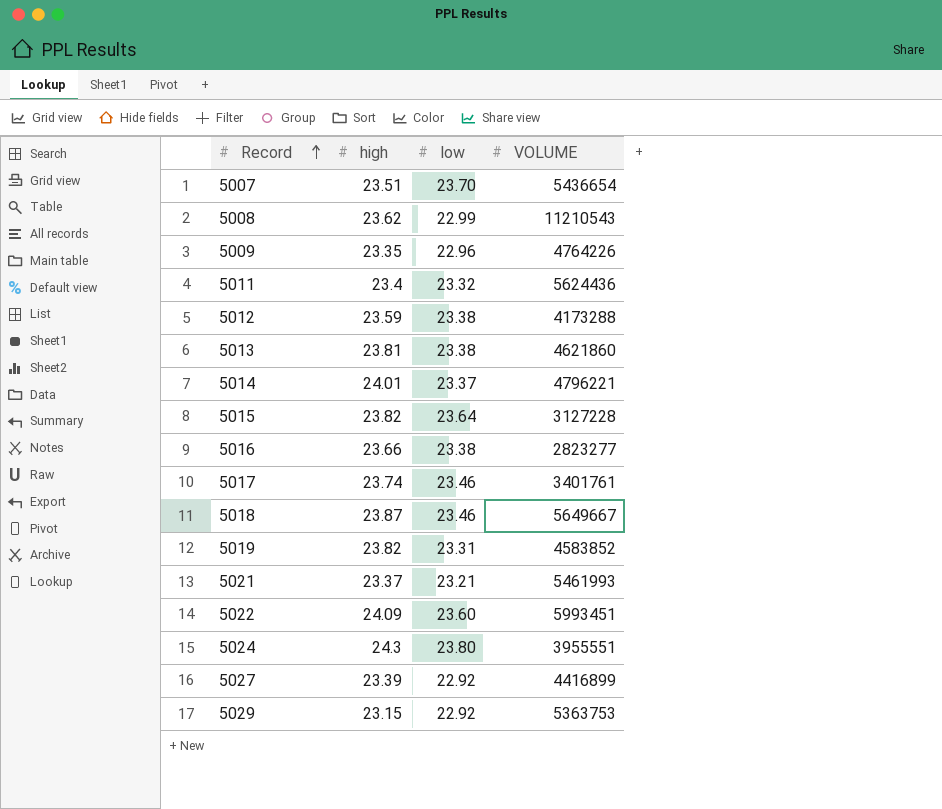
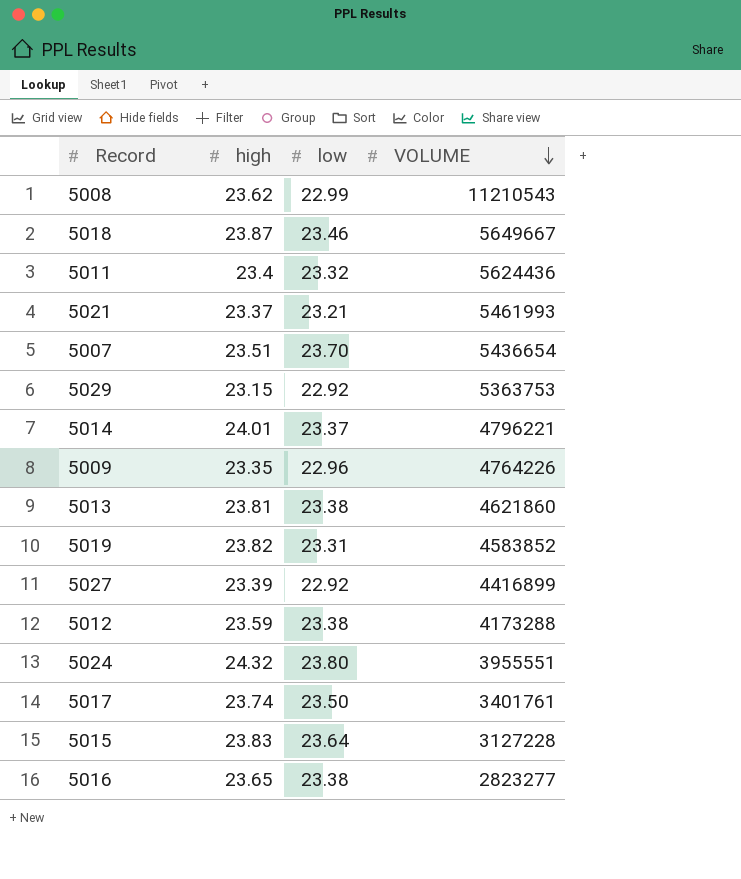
row order: Record ascending -> VOLUME descending
row 5022: 24.09 | 23.60 | 5993451 -> none
5024 | high: 24.3 -> 24.32
5017 | low: 23.46 -> 23.50
5015 | high: 23.82 -> 23.83
5016 | high: 23.66 -> 23.65

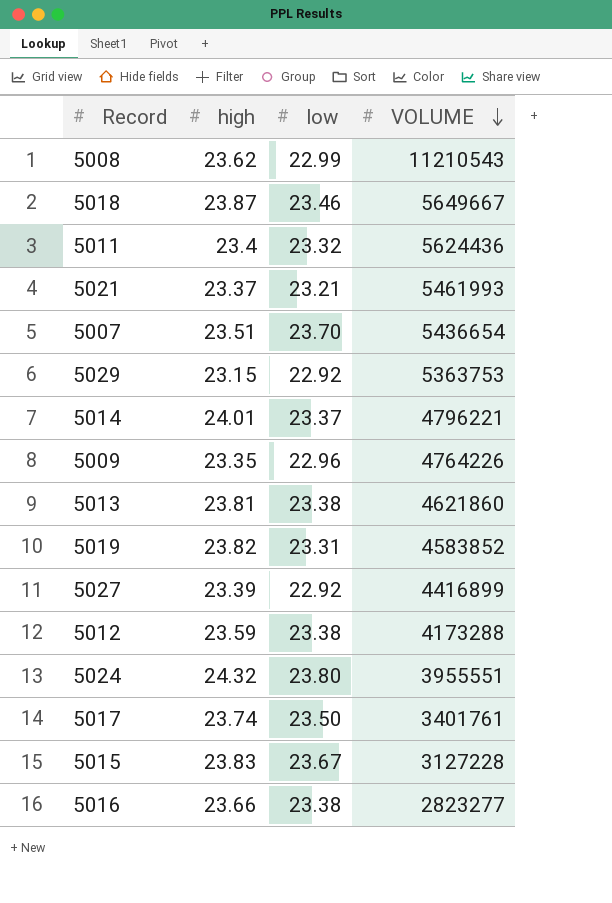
5015 | low: 23.64 -> 23.67
5016 | high: 23.65 -> 23.66

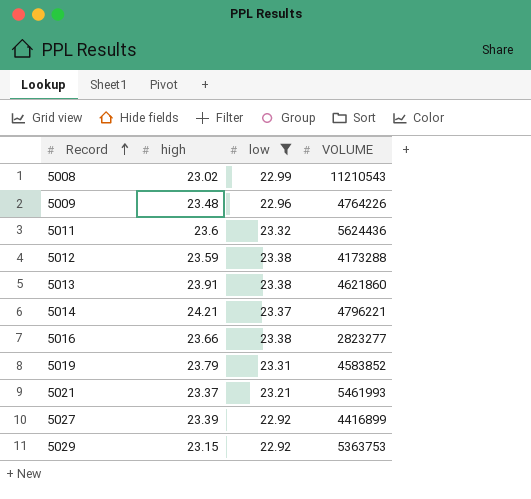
filter: none -> low <= 23.38
row order: VOLUME descending -> Record ascending
5008 | high: 23.62 -> 23.02
5009 | high: 23.35 -> 23.48
5011 | high: 23.4 -> 23.6
5013 | high: 23.81 -> 23.91
5014 | high: 24.01 -> 24.21
5019 | high: 23.82 -> 23.79

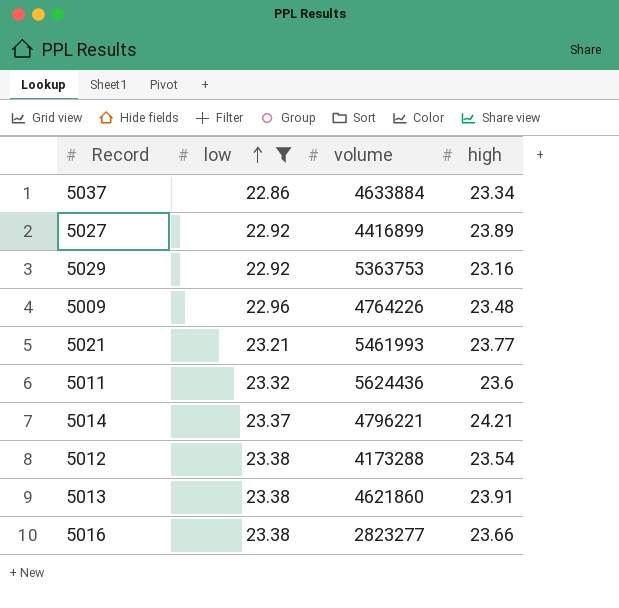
row order: Record ascending -> low ascending
column name: VOLUME -> volume
column high | position: 2 -> 4
row 5008: 23.02 | 22.99 | 11210543 -> none
row 5019: 23.79 | 23.31 | 4583852 -> none
row 5037: none -> 22.86 | 4633884 | 23.34
5027 | high: 23.39 -> 23.89
5029 | high: 23.15 -> 23.16
5021 | high: 23.37 -> 23.77
5012 | high: 23.59 -> 23.54

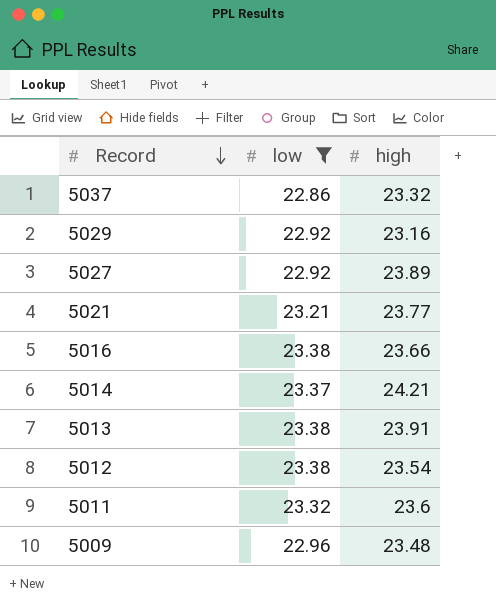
row order: low ascending -> Record descending
column volume | position: 3 -> none
5037 | high: 23.34 -> 23.32

